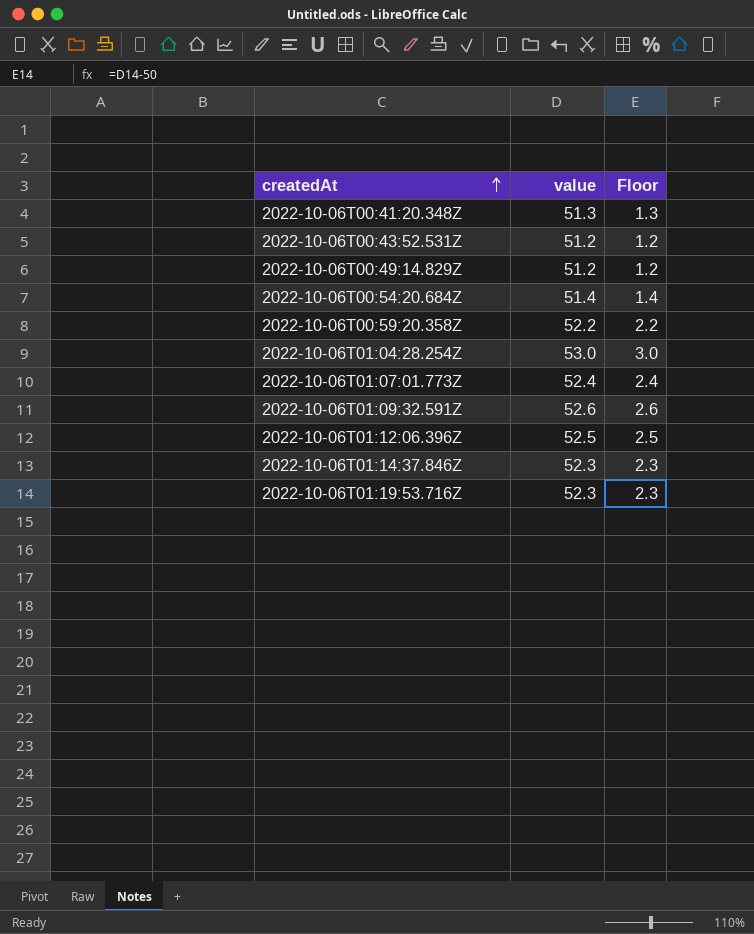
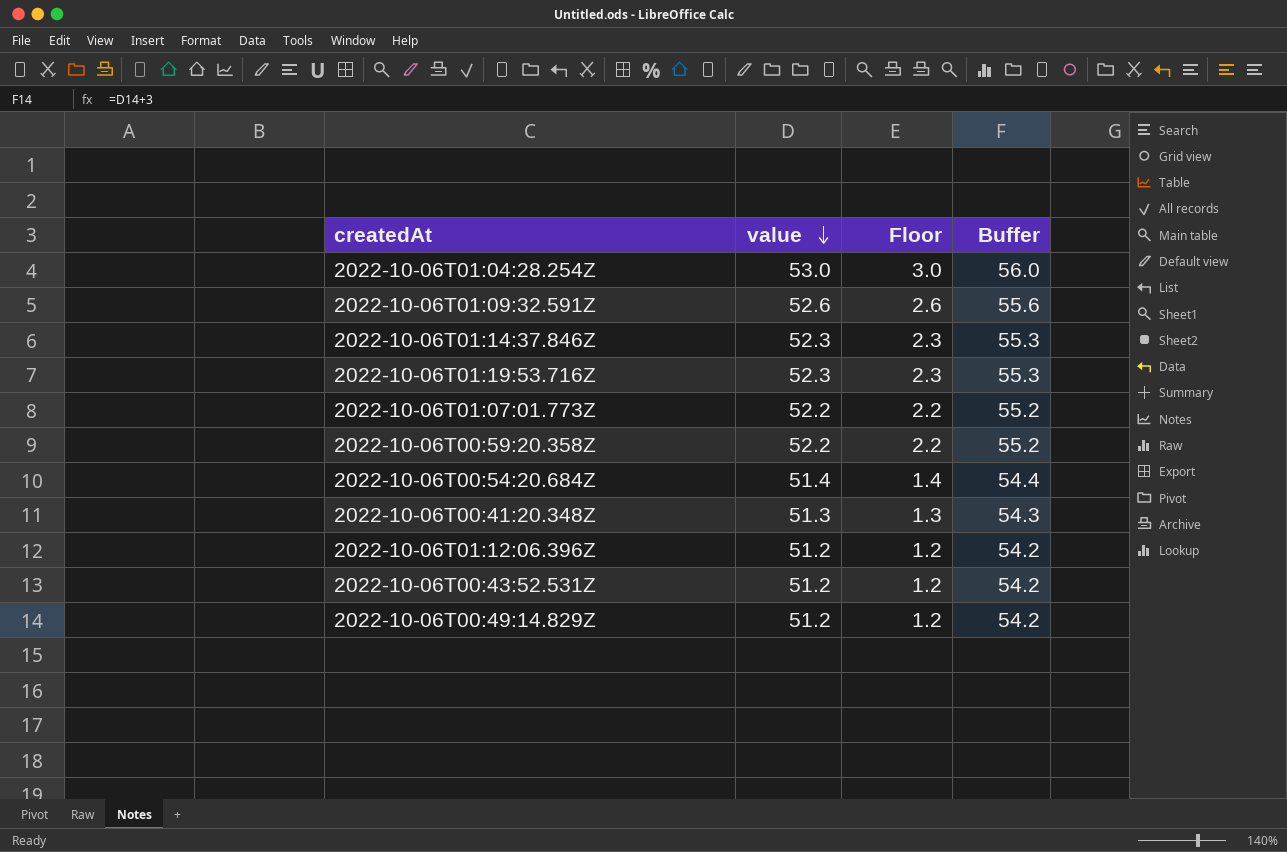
row order: createdAt ascending -> value descending
column Buffer | formula: none -> [value] + 3
2022-10-06T01:07:01.773Z | value: 52.4 -> 52.2
2022-10-06T01:07:01.773Z | Floor: 2.4 -> 2.2
2022-10-06T01:12:06.396Z | value: 52.5 -> 51.2
2022-10-06T01:12:06.396Z | Floor: 2.5 -> 1.2

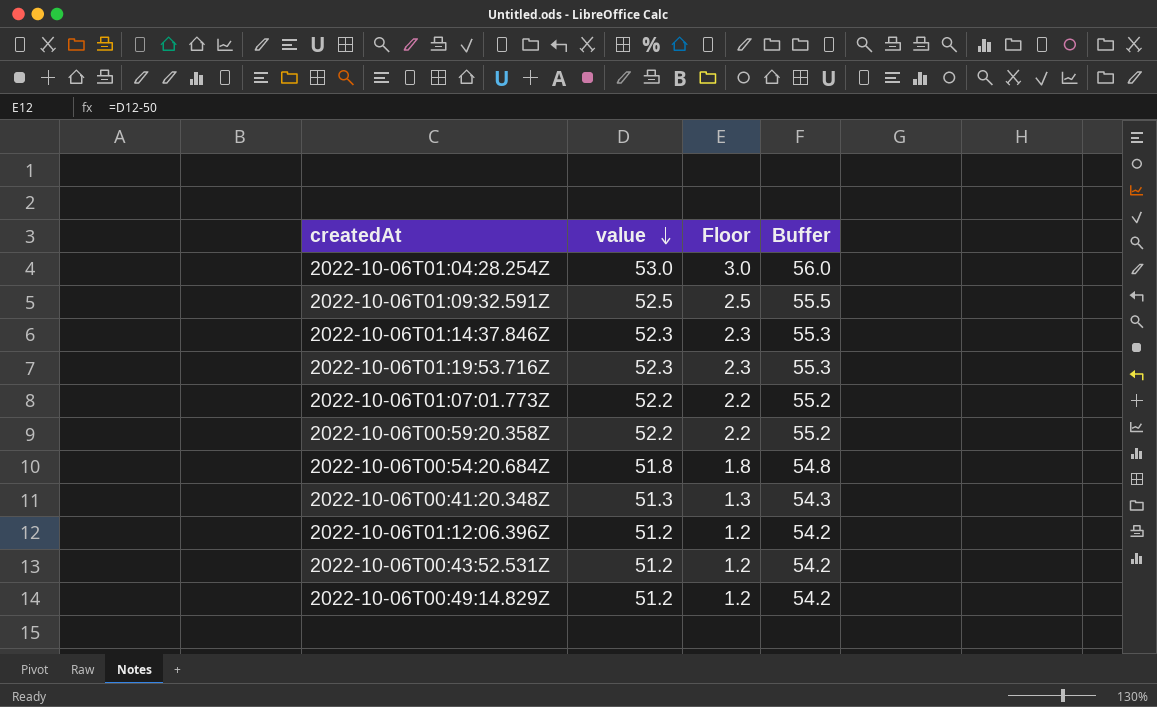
2022-10-06T01:09:32.591Z | value: 52.6 -> 52.5
2022-10-06T01:09:32.591Z | Floor: 2.6 -> 2.5
2022-10-06T01:09:32.591Z | Buffer: 55.6 -> 55.5
2022-10-06T00:54:20.684Z | value: 51.4 -> 51.8
2022-10-06T00:54:20.684Z | Floor: 1.4 -> 1.8
2022-10-06T00:54:20.684Z | Buffer: 54.4 -> 54.8

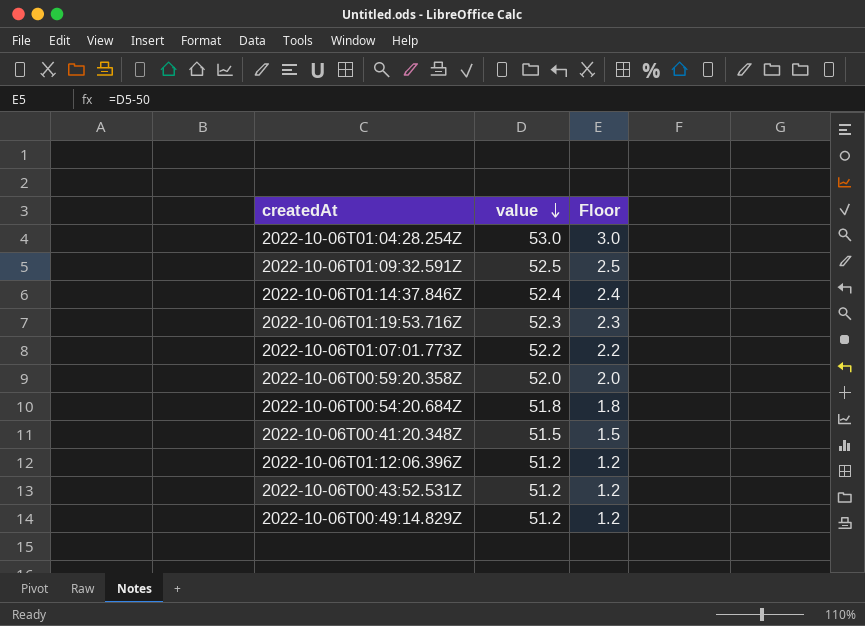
column Buffer | formula: [value] + 3 -> none
2022-10-06T01:14:37.846Z | value: 52.3 -> 52.4
2022-10-06T01:14:37.846Z | Floor: 2.3 -> 2.4
2022-10-06T00:59:20.358Z | value: 52.2 -> 52.0
2022-10-06T00:59:20.358Z | Floor: 2.2 -> 2.0
2022-10-06T00:41:20.348Z | value: 51.3 -> 51.5
2022-10-06T00:41:20.348Z | Floor: 1.3 -> 1.5

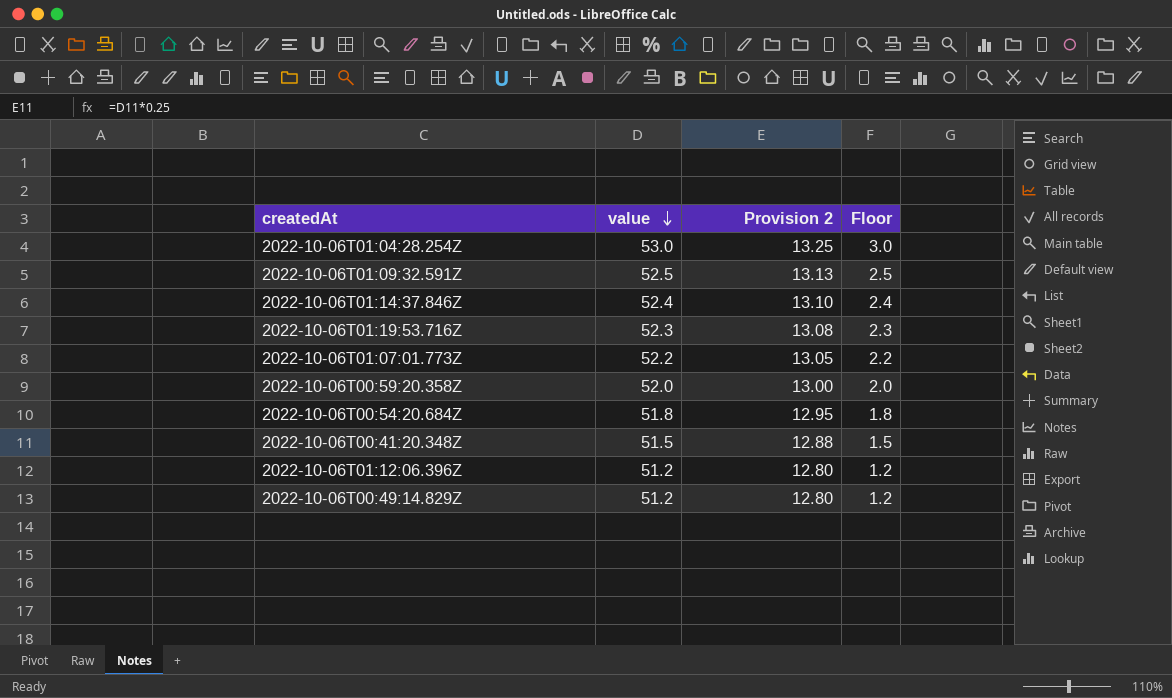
column Provision 2 | formula: none -> [value] * 0.25
row 2022-10-06T00:43:52.531Z: 51.2 | 1.2 -> none

